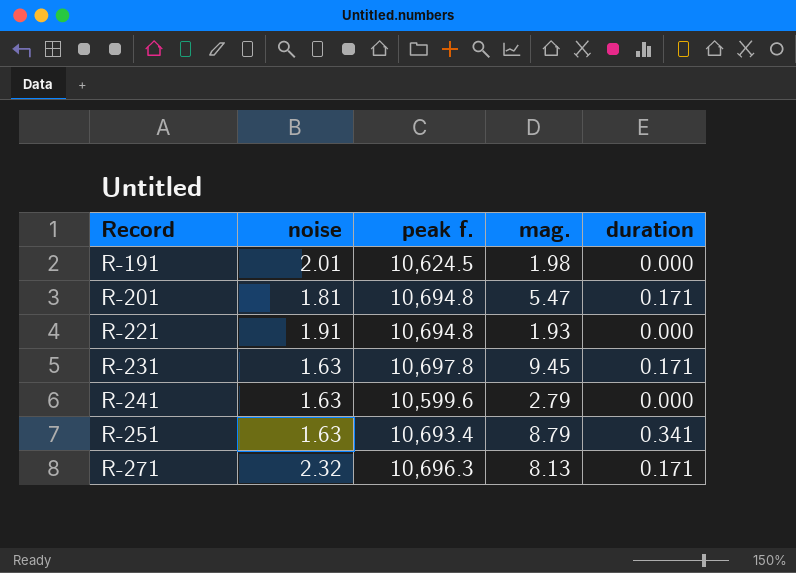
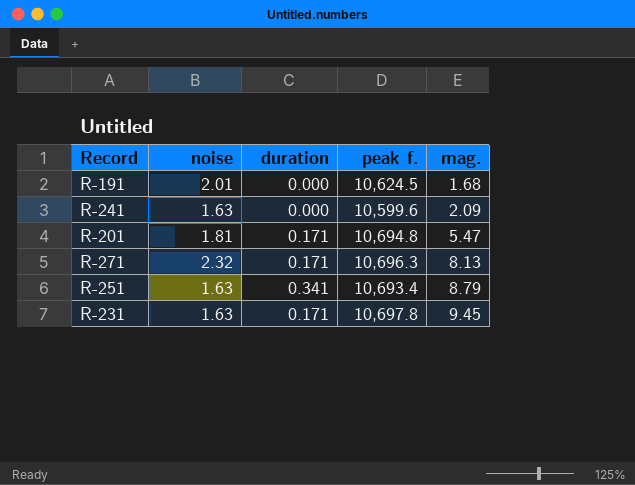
row order: Record ascending -> mag. ascending
column duration | position: 5 -> 3
row R-221: 1.91 | 10,694.8 | 1.93 | 0.000 -> none
R-191 | mag.: 1.98 -> 1.68
R-241 | mag.: 2.79 -> 2.09

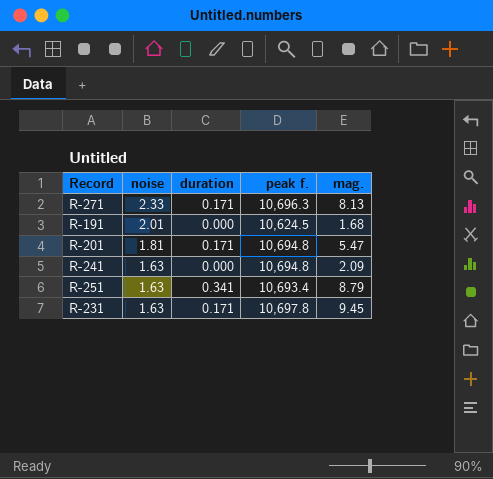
row order: mag. ascending -> noise descending
R-271 | noise: 2.32 -> 2.33
R-241 | peak f.: 10,599.6 -> 10,694.8

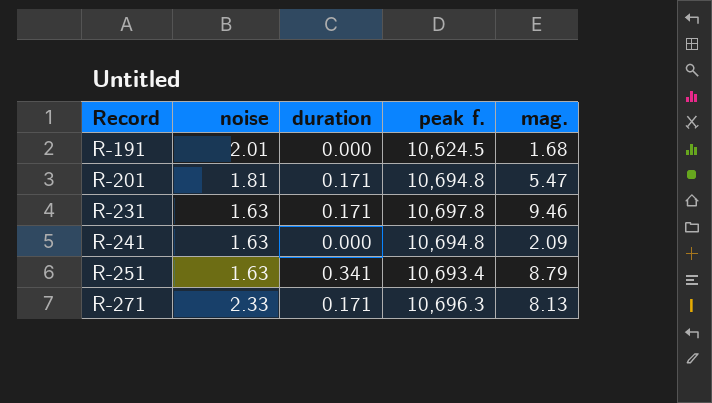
row order: noise descending -> Record ascending
R-231 | mag.: 9.45 -> 9.46

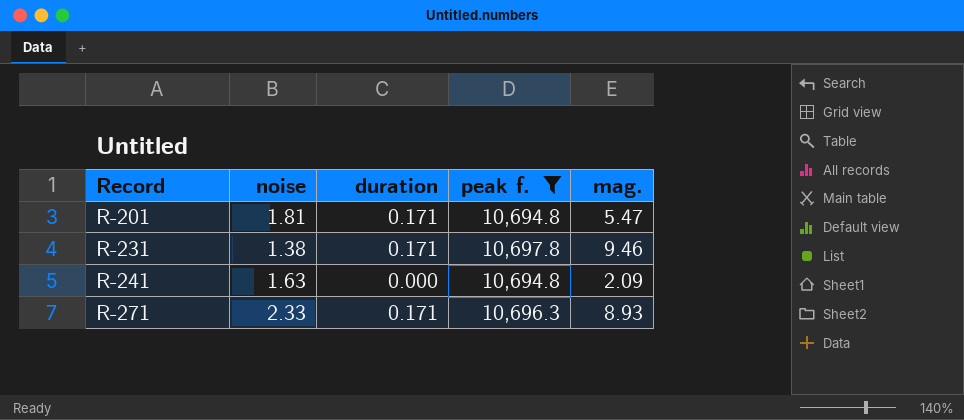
filter: none -> peak f. >= 10,694.8
R-231 | noise: 1.63 -> 1.38
R-271 | mag.: 8.13 -> 8.93

